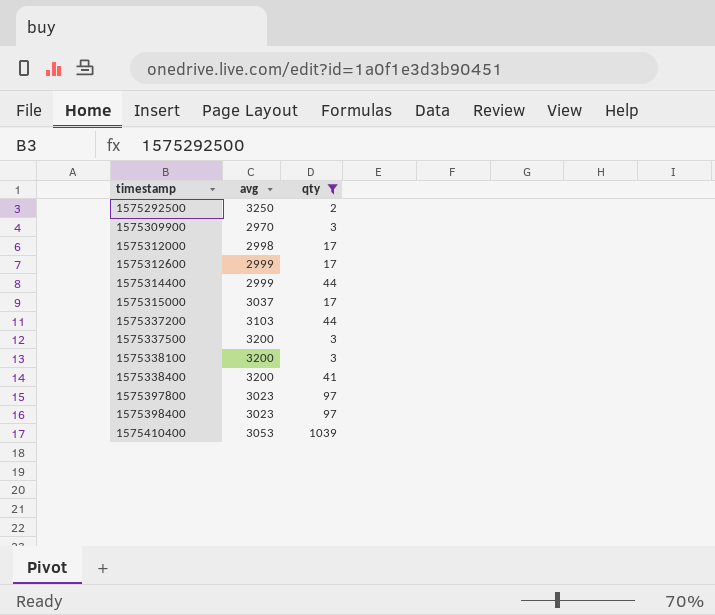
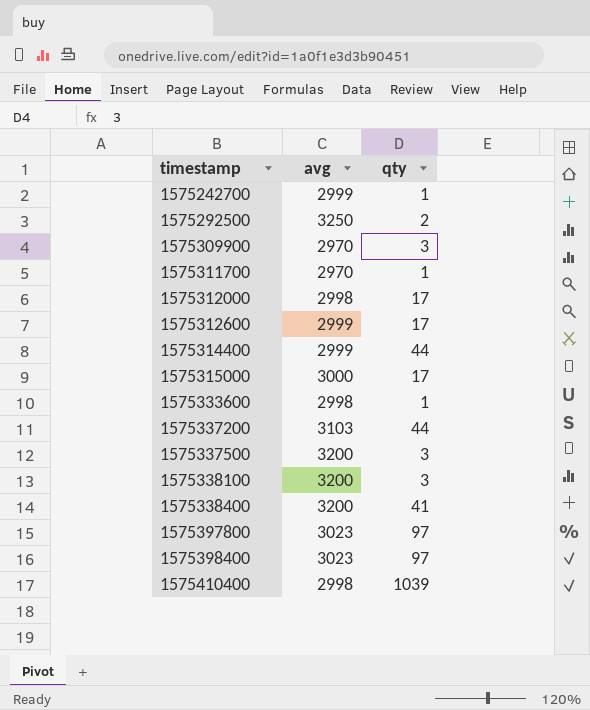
filter: qty != 1 -> none
1575315000 | avg: 3037 -> 3000
1575410400 | avg: 3053 -> 2998

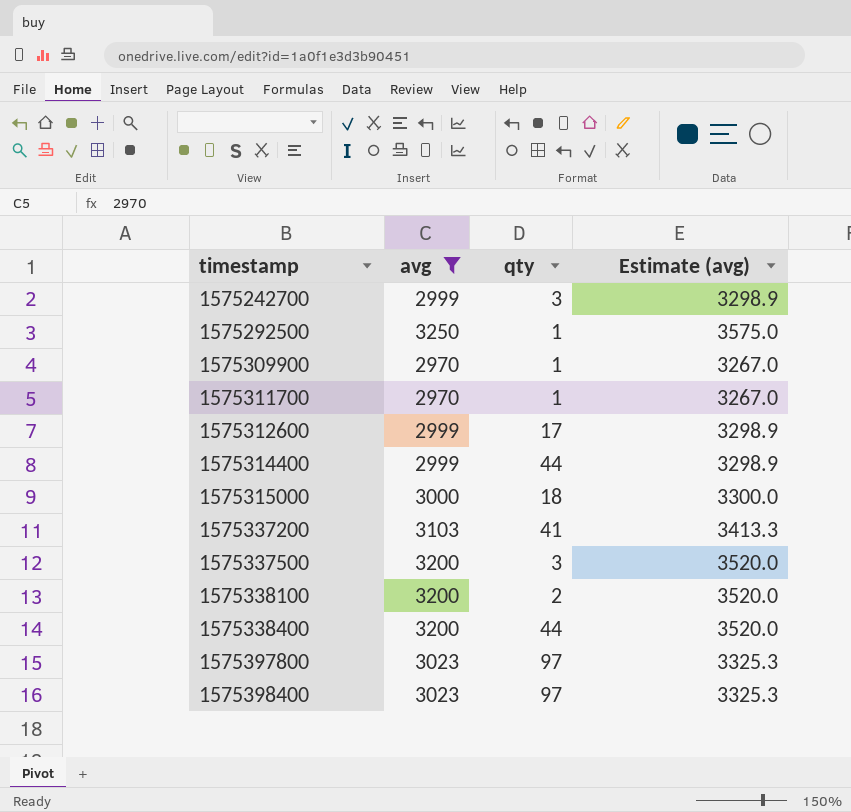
filter: none -> avg != 2998
column Estimate (avg) | formula: none -> [avg] * 1.1
1575242700 | qty: 1 -> 3
1575292500 | qty: 2 -> 1
1575309900 | qty: 3 -> 1
1575315000 | qty: 17 -> 18
1575337200 | qty: 44 -> 41
1575338100 | qty: 3 -> 2
1575338400 | qty: 41 -> 44

